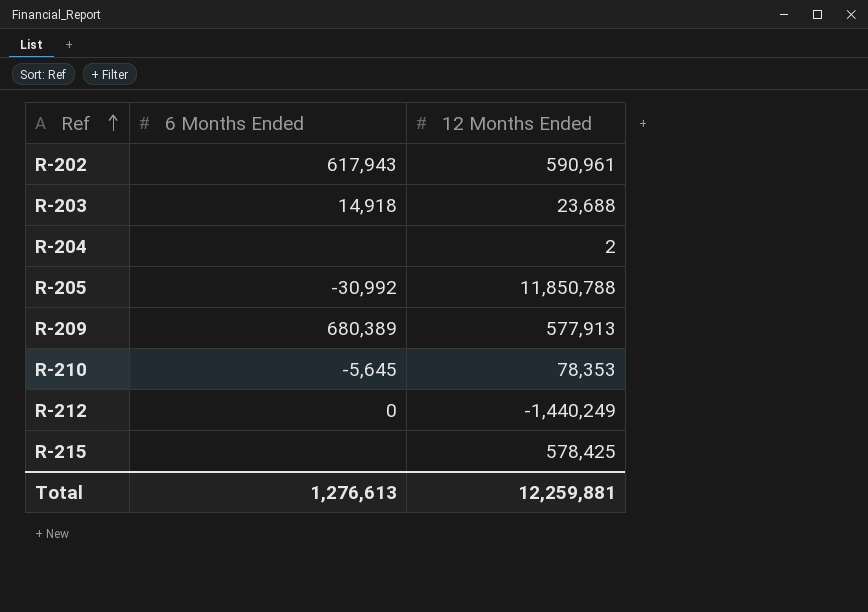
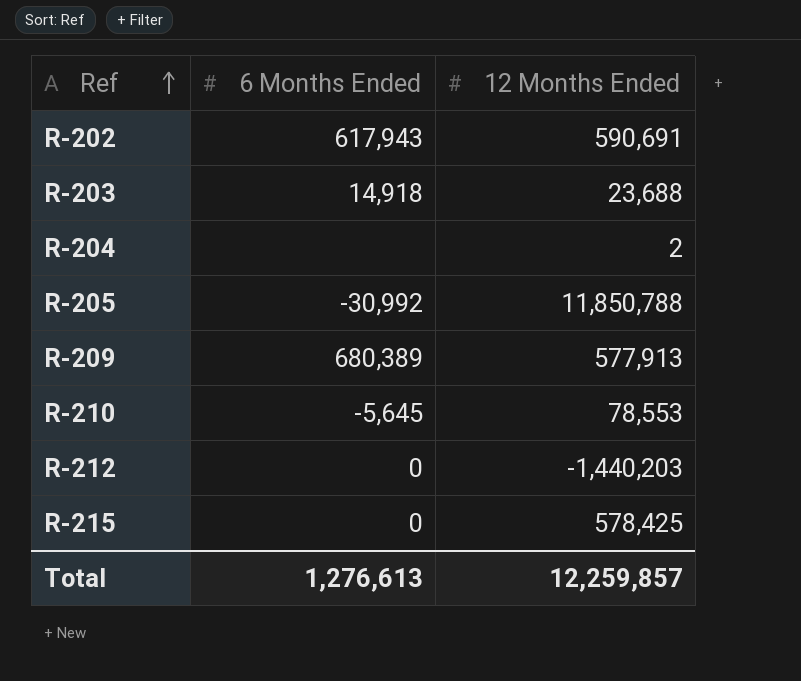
R-202 | 12 Months Ended: 590,961 -> 590,691
R-210 | 12 Months Ended: 78,353 -> 78,553
R-212 | 12 Months Ended: -1,440,249 -> -1,440,203
R-215 | 6 Months Ended: none -> 0
Total | 12 Months Ended: 12,259,881 -> 12,259,857

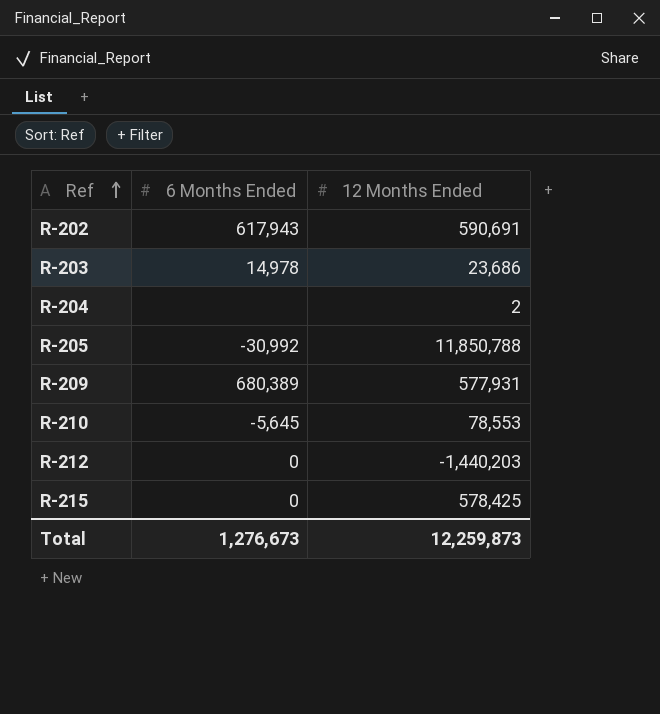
R-203 | 6 Months Ended: 14,918 -> 14,978
R-203 | 12 Months Ended: 23,688 -> 23,686
R-209 | 12 Months Ended: 577,913 -> 577,931
Total | 6 Months Ended: 1,276,613 -> 1,276,673
Total | 12 Months Ended: 12,259,857 -> 12,259,873

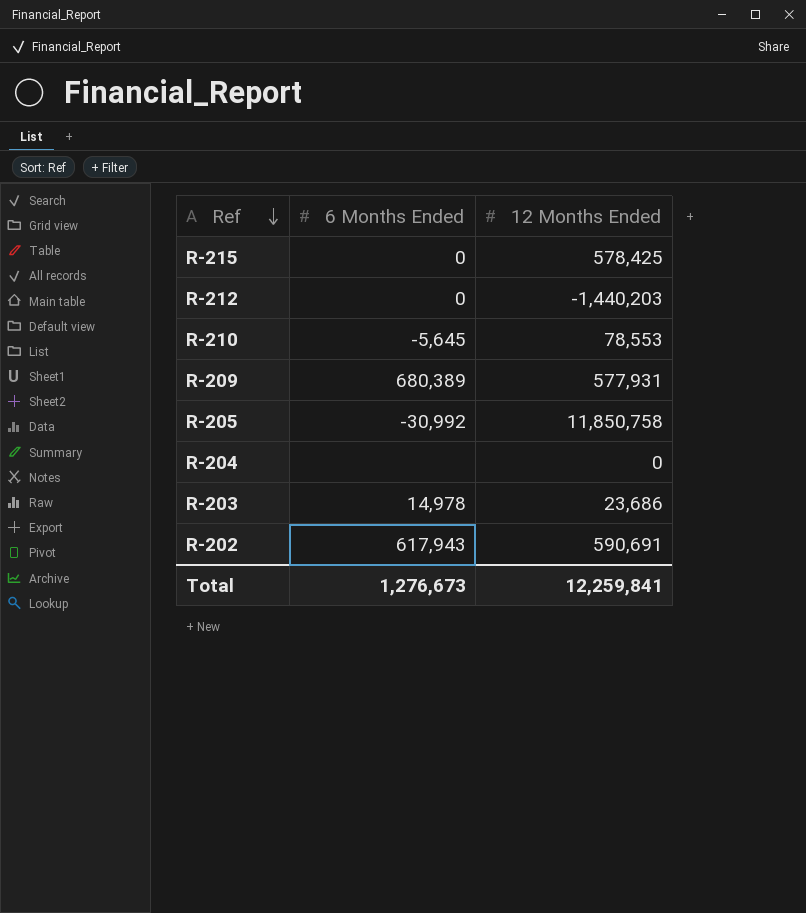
row order: Ref ascending -> Ref descending
R-205 | 12 Months Ended: 11,850,788 -> 11,850,758
R-204 | 12 Months Ended: 2 -> 0
Total | 12 Months Ended: 12,259,873 -> 12,259,841

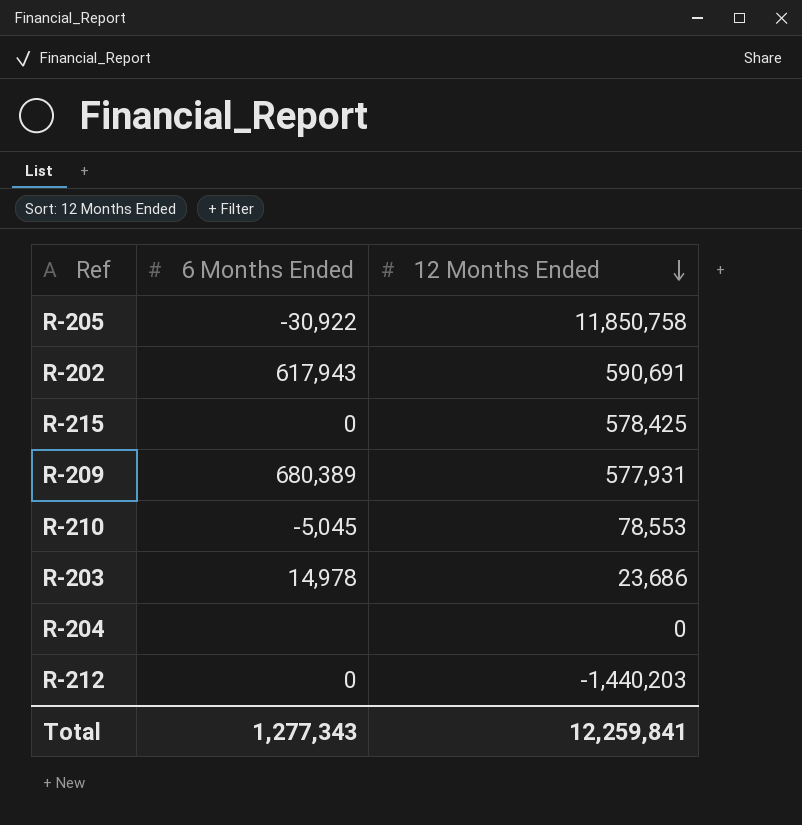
row order: Ref descending -> 12 Months Ended descending
R-205 | 6 Months Ended: -30,992 -> -30,922
R-210 | 6 Months Ended: -5,645 -> -5,045
Total | 6 Months Ended: 1,276,673 -> 1,277,343

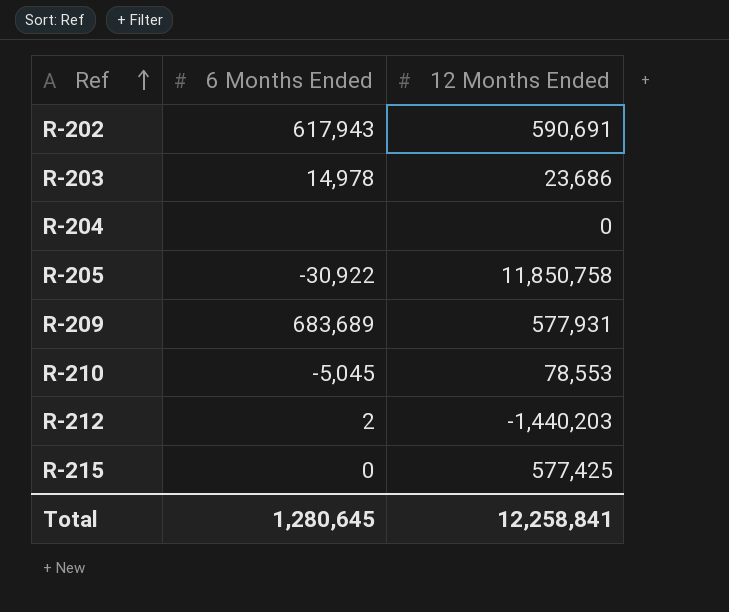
row order: 12 Months Ended descending -> Ref ascending
R-209 | 6 Months Ended: 680,389 -> 683,689
R-212 | 6 Months Ended: 0 -> 2
R-215 | 12 Months Ended: 578,425 -> 577,425
Total | 6 Months Ended: 1,277,343 -> 1,280,645
Total | 12 Months Ended: 12,259,841 -> 12,258,841

